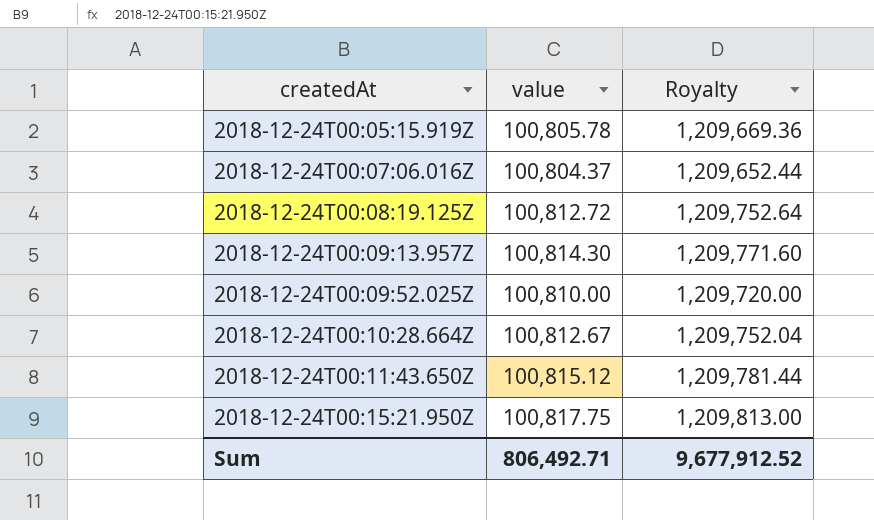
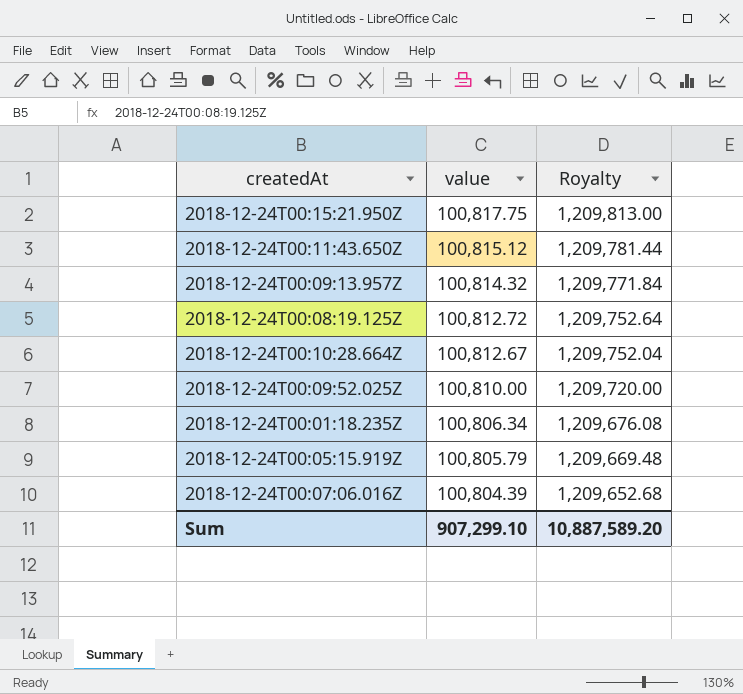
row order: createdAt ascending -> value descending
2018-12-24T00:09:13.957Z | value: 100,814.30 -> 100,814.32
2018-12-24T00:09:13.957Z | Royalty: 1,209,771.60 -> 1,209,771.84
row 2018-12-24T00:01:18.235Z: none -> 100,806.34 | 1,209,676.08
2018-12-24T00:05:15.919Z | value: 100,805.78 -> 100,805.79
2018-12-24T00:05:15.919Z | Royalty: 1,209,669.36 -> 1,209,669.48
2018-12-24T00:07:06.016Z | value: 100,804.37 -> 100,804.39
2018-12-24T00:07:06.016Z | Royalty: 1,209,652.44 -> 1,209,652.68
Sum | value: 806,492.71 -> 907,299.10
Sum | Royalty: 9,677,912.52 -> 10,887,589.20

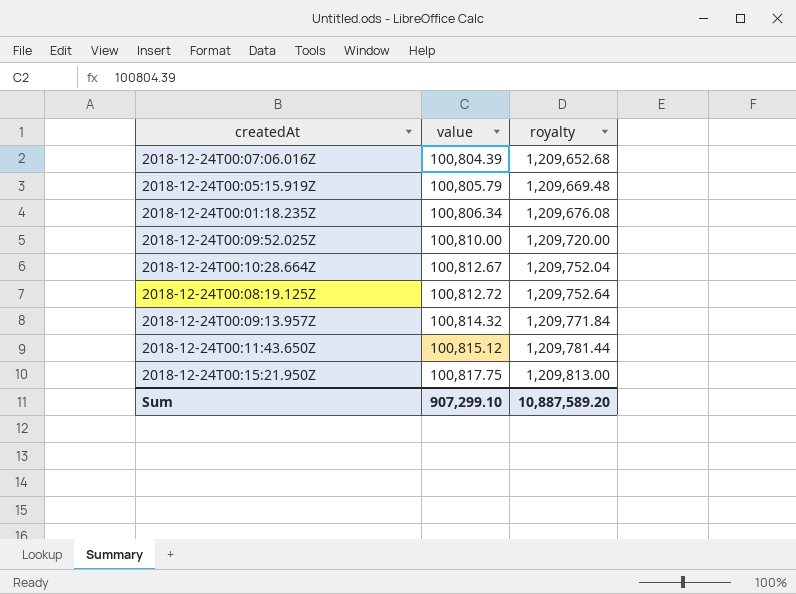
row order: value descending -> value ascending
column name: Royalty -> royalty

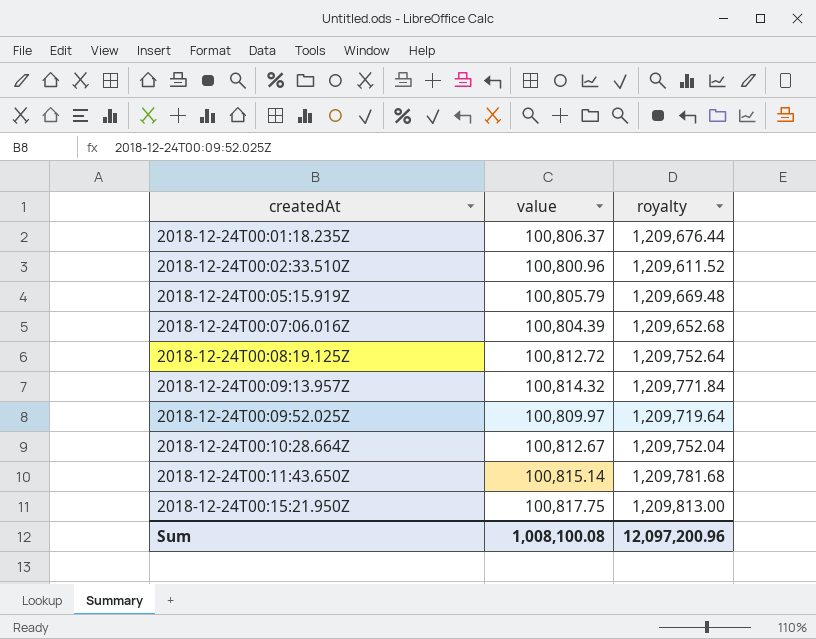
row order: value ascending -> createdAt ascending
2018-12-24T00:01:18.235Z | value: 100,806.34 -> 100,806.37
2018-12-24T00:01:18.235Z | royalty: 1,209,676.08 -> 1,209,676.44
row 2018-12-24T00:02:33.510Z: none -> 100,800.96 | 1,209,611.52
2018-12-24T00:09:52.025Z | value: 100,810.00 -> 100,809.97
2018-12-24T00:09:52.025Z | royalty: 1,209,720.00 -> 1,209,719.64
2018-12-24T00:11:43.650Z | value: 100,815.12 -> 100,815.14
2018-12-24T00:11:43.650Z | royalty: 1,209,781.44 -> 1,209,781.68
Sum | value: 907,299.10 -> 1,008,100.08
Sum | royalty: 10,887,589.20 -> 12,097,200.96

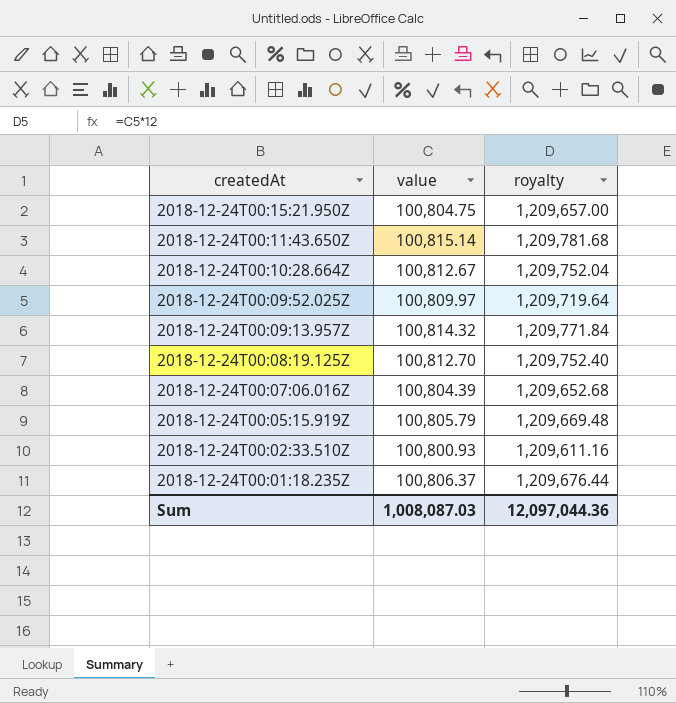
row order: createdAt ascending -> createdAt descending
2018-12-24T00:15:21.950Z | value: 100,817.75 -> 100,804.75
2018-12-24T00:15:21.950Z | royalty: 1,209,813.00 -> 1,209,657.00
2018-12-24T00:08:19.125Z | value: 100,812.72 -> 100,812.70
2018-12-24T00:08:19.125Z | royalty: 1,209,752.64 -> 1,209,752.40
2018-12-24T00:02:33.510Z | value: 100,800.96 -> 100,800.93
2018-12-24T00:02:33.510Z | royalty: 1,209,611.52 -> 1,209,611.16
Sum | value: 1,008,100.08 -> 1,008,087.03
Sum | royalty: 12,097,200.96 -> 12,097,044.36

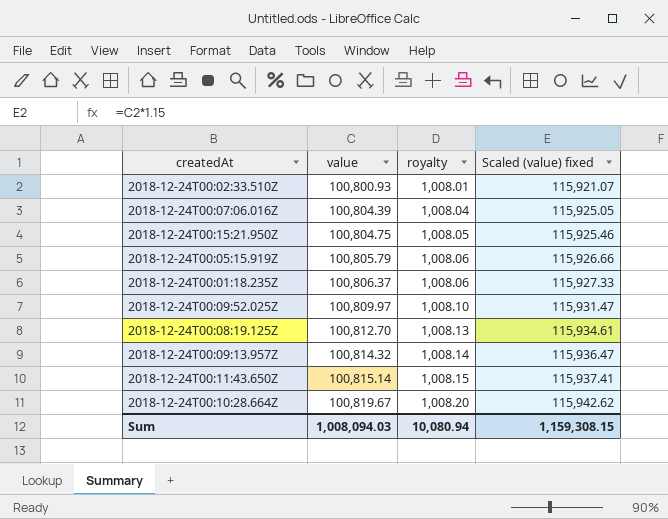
row order: createdAt descending -> value ascending
column royalty | formula: [value] * 12 -> [value] * 0.01
column Scaled (value) fixed | formula: none -> [value] * 1.15
2018-12-24T00:10:28.664Z | value: 100,812.67 -> 100,819.67
Sum | value: 1,008,087.03 -> 1,008,094.03
Sum | royalty: 12,097,044.36 -> 10,080.94

